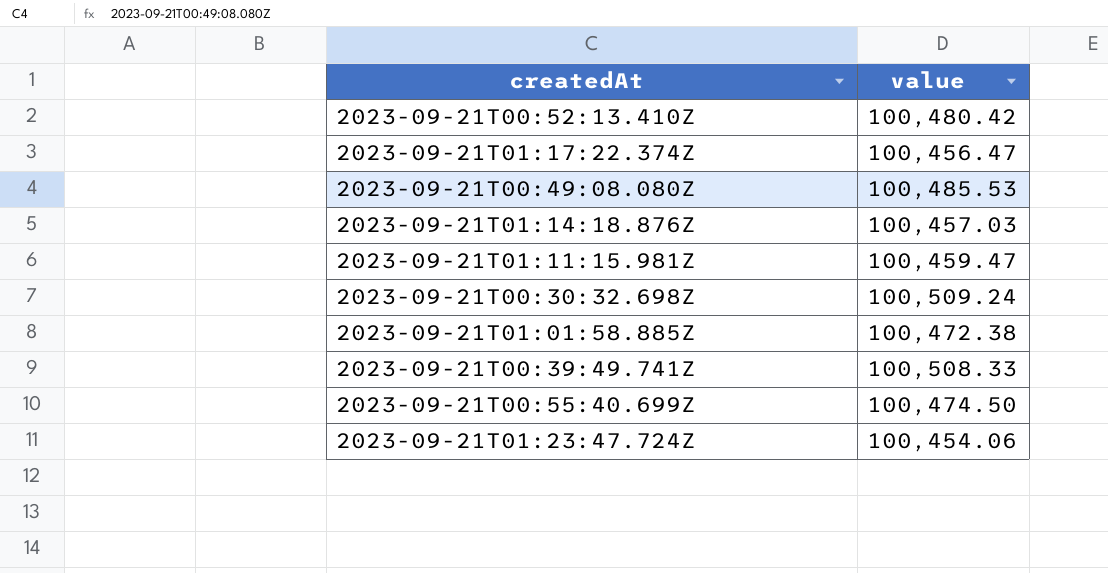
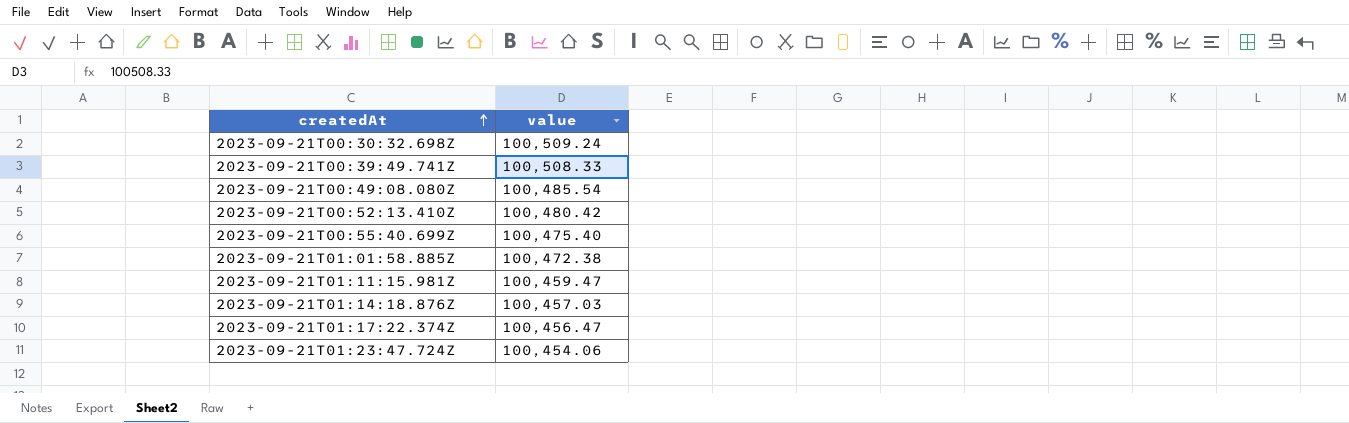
row order: none -> createdAt ascending
2023-09-21T00:49:08.080Z | value: 100,485.53 -> 100,485.54
2023-09-21T00:55:40.699Z | value: 100,474.50 -> 100,475.40

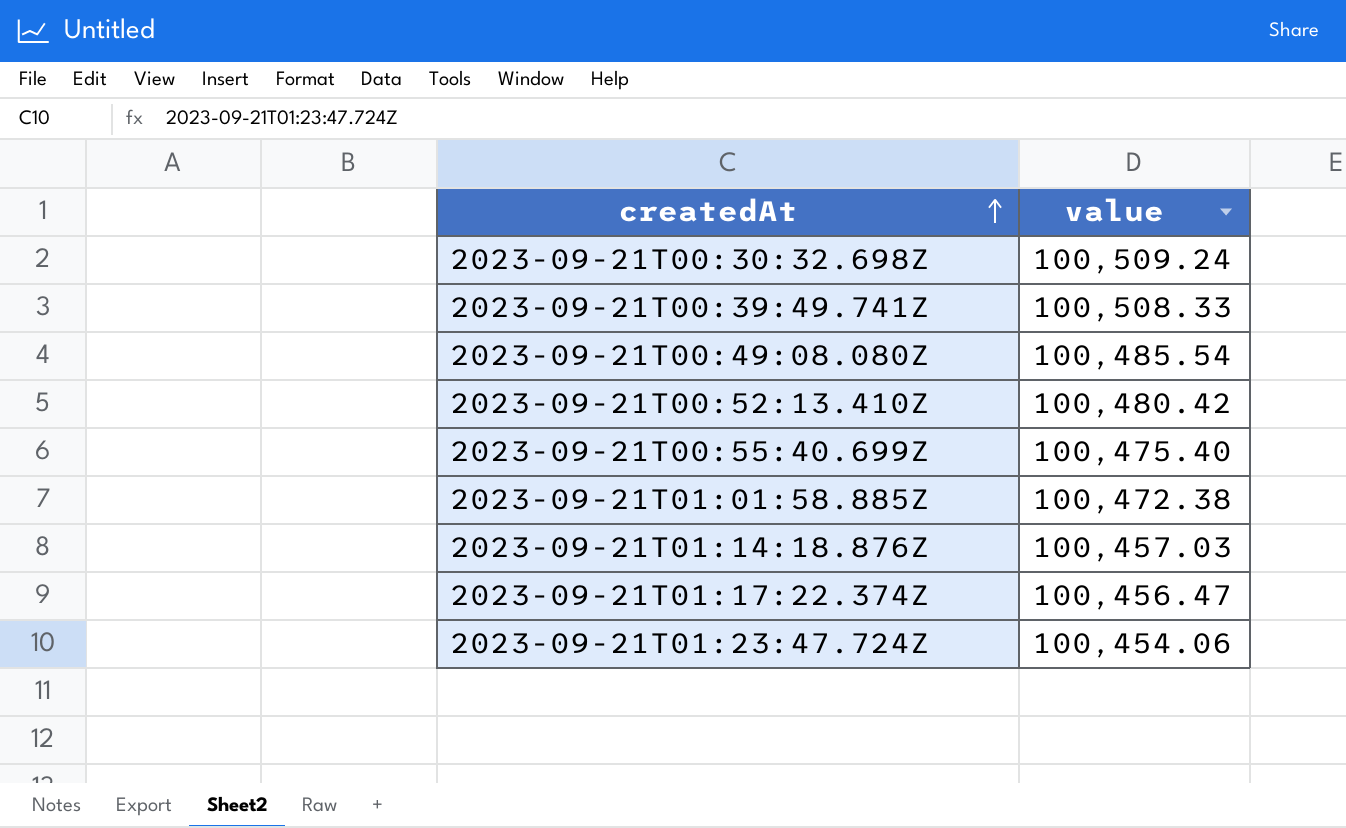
row 2023-09-21T01:11:15.981Z: 100,459.47 -> none

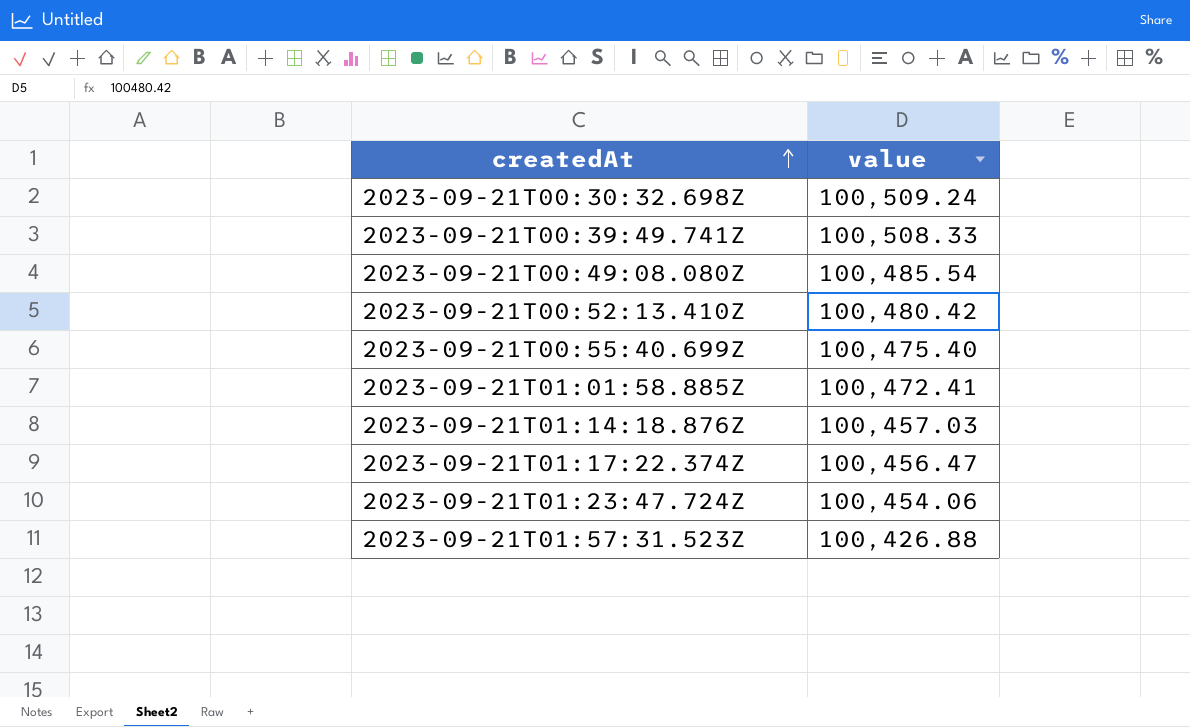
2023-09-21T01:01:58.885Z | value: 100,472.38 -> 100,472.41
row 2023-09-21T01:57:31.523Z: none -> 100,426.88

